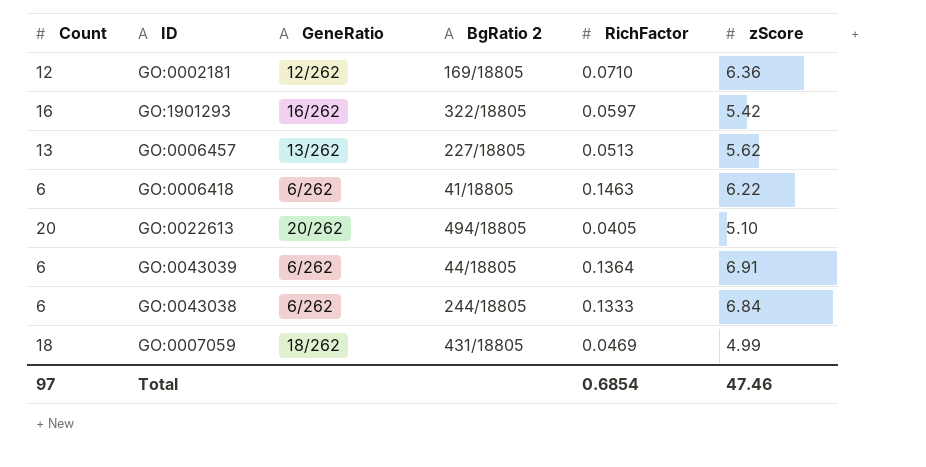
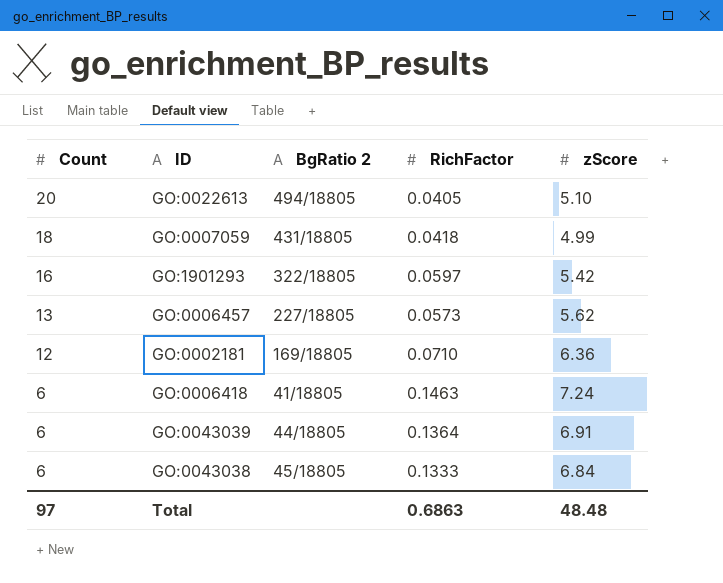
row order: none -> Count descending
column GeneRatio | position: 3 -> none
GO:0007059 | RichFactor: 0.0469 -> 0.0418
GO:0006457 | RichFactor: 0.0513 -> 0.0573
GO:0006418 | zScore: 6.22 -> 7.24
GO:0043038 | BgRatio 2: 244/18805 -> 45/18805
Total | RichFactor: 0.6854 -> 0.6863
Total | zScore: 47.46 -> 48.48

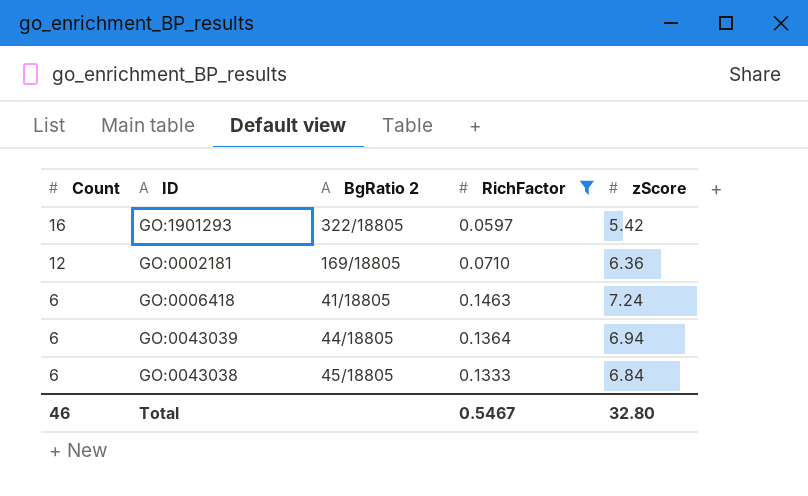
filter: none -> RichFactor >= 0.0597
GO:0043039 | zScore: 6.91 -> 6.94
Total | Count: 97 -> 46
Total | RichFactor: 0.6863 -> 0.5467
Total | zScore: 48.48 -> 32.80

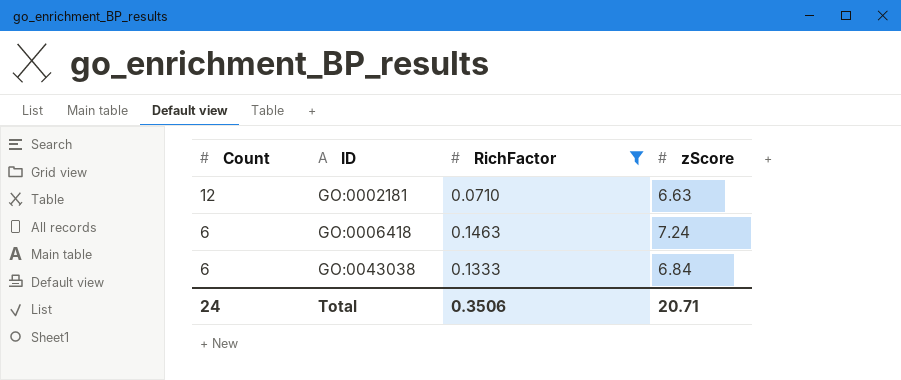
column BgRatio 2 | position: 3 -> none
row GO:1901293: 16 | 322/18805 | 0.0597 | 5.42 -> none
row GO:0043039: 6 | 44/18805 | 0.1364 | 6.94 -> none
GO:0002181 | zScore: 6.36 -> 6.63
Total | Count: 46 -> 24
Total | RichFactor: 0.5467 -> 0.3506
Total | zScore: 32.80 -> 20.71

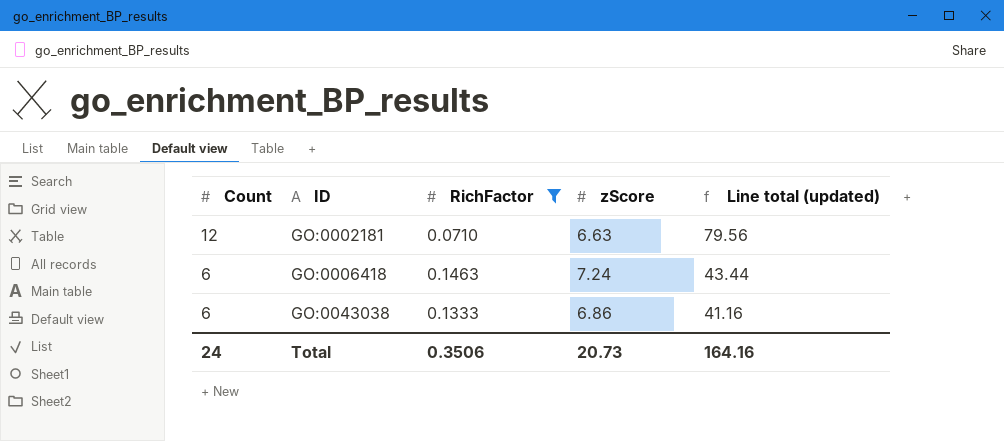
column Line total (updated) | formula: none -> [Count] * [zScore]
GO:0043038 | zScore: 6.84 -> 6.86
Total | zScore: 20.71 -> 20.73

